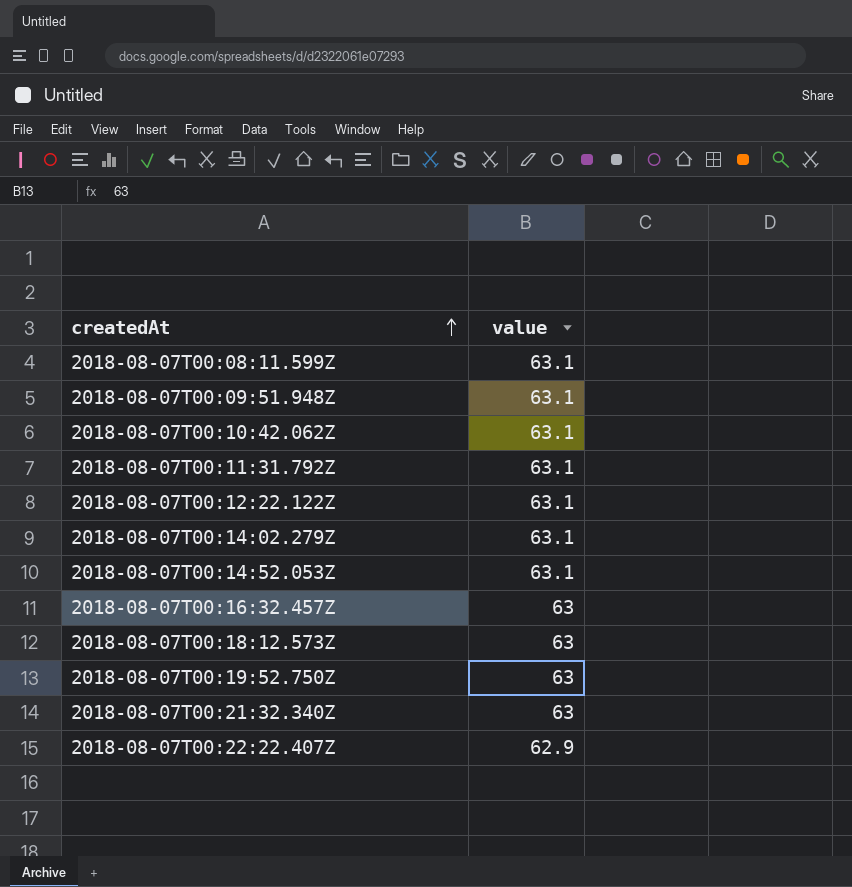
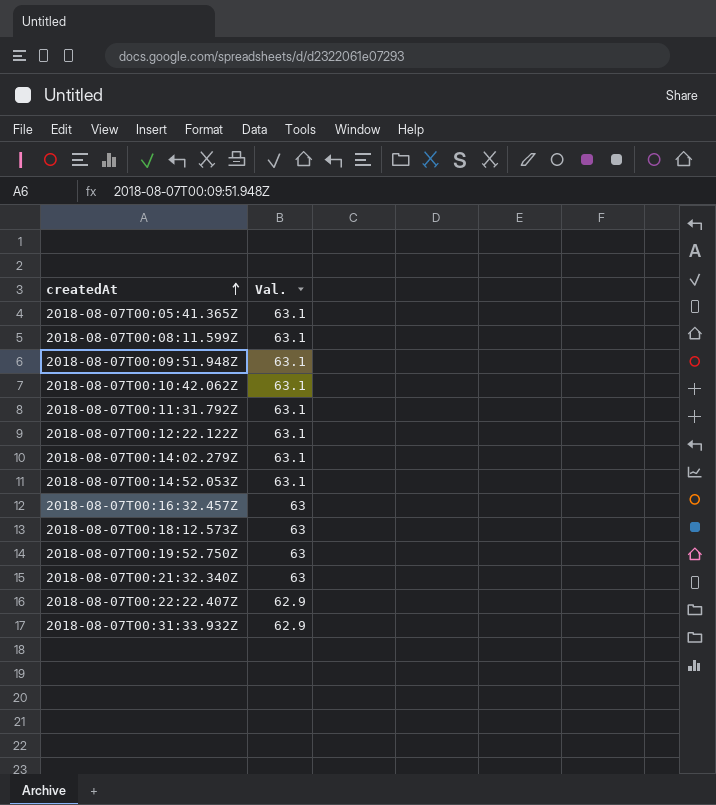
column name: value -> Val.
row 2018-08-07T00:05:41.365Z: none -> 63.1
row 2018-08-07T00:31:33.932Z: none -> 62.9

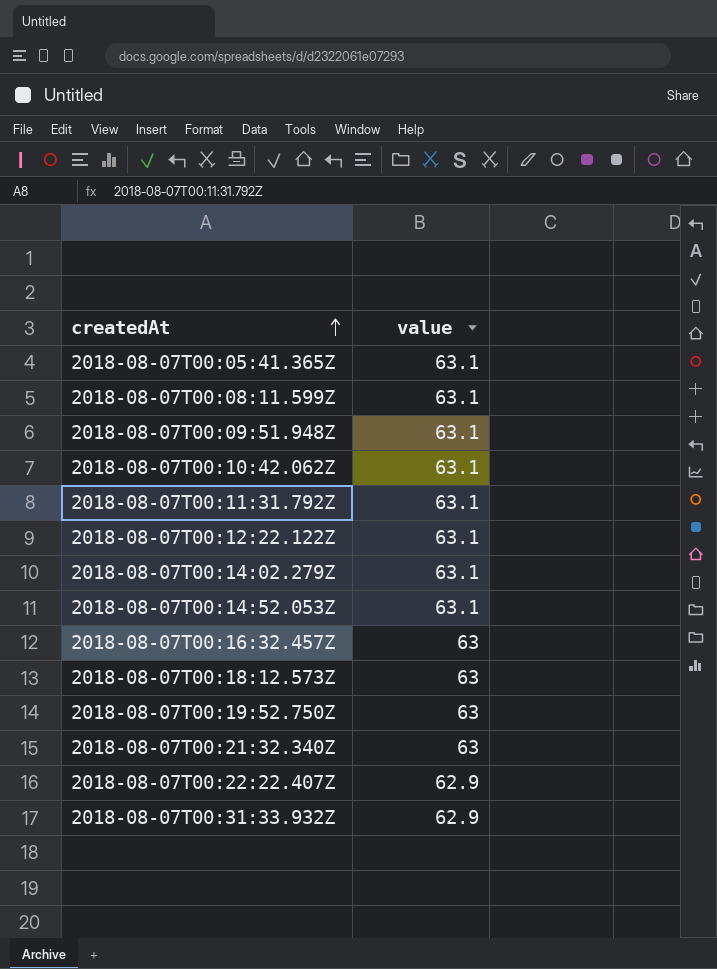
column name: Val. -> value

